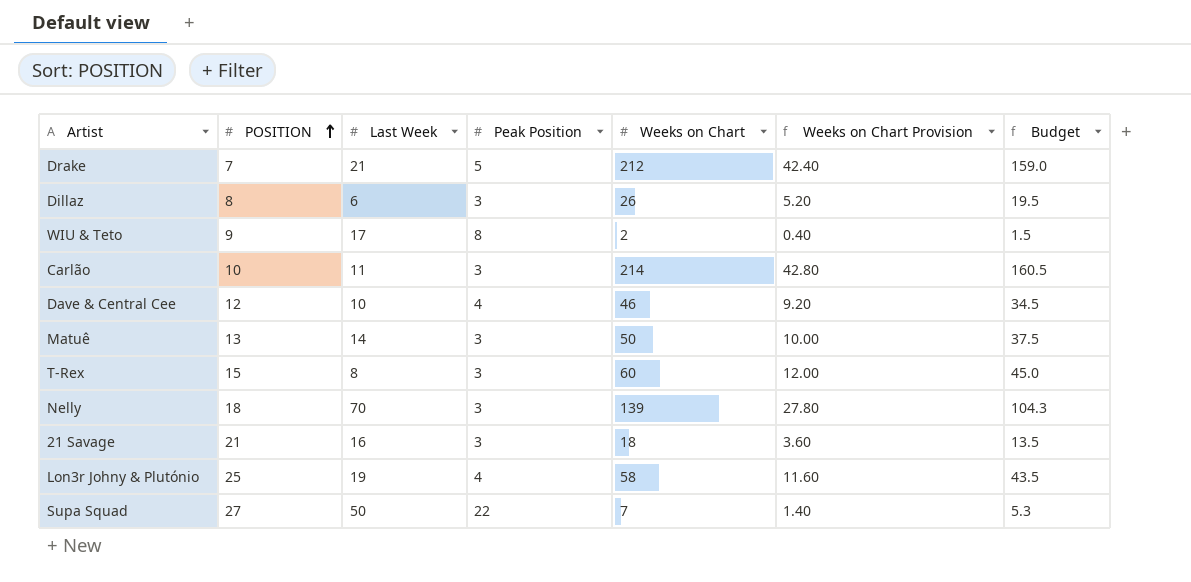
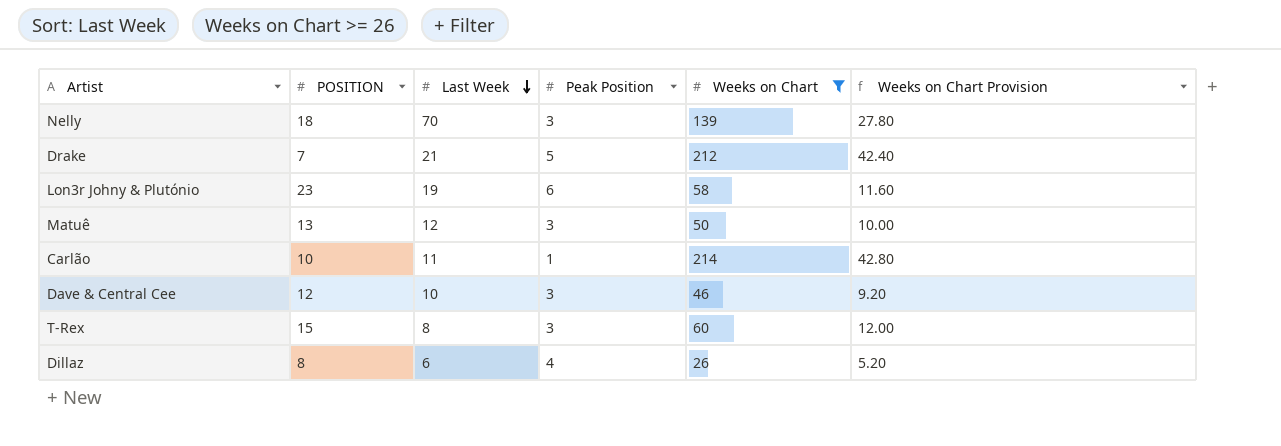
filter: none -> Weeks on Chart >= 26
row order: POSITION ascending -> Last Week descending
column Budget | formula: [Weeks on Chart] * 0.75 -> none
Lon3r Johny & Plutónio | POSITION: 25 -> 23
Lon3r Johny & Plutónio | Peak Position: 4 -> 6
Matuê | Last Week: 14 -> 12
Carlão | Peak Position: 3 -> 1
Dave & Central Cee | Peak Position: 4 -> 3
Dillaz | Peak Position: 3 -> 4

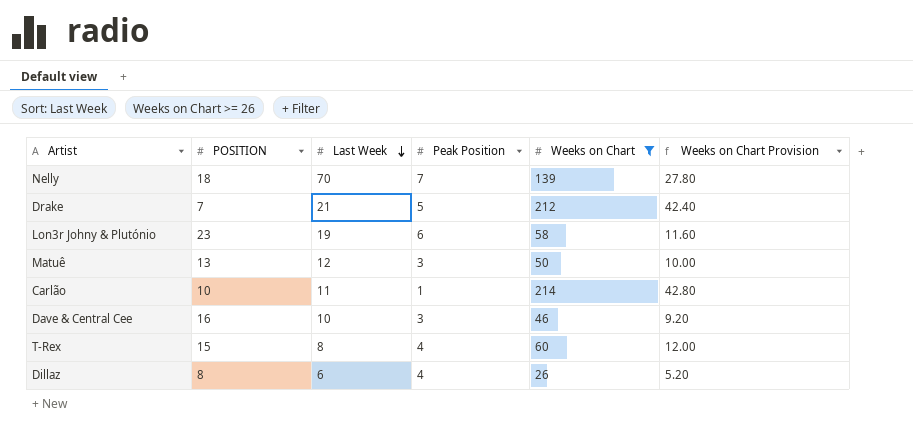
Nelly | Peak Position: 3 -> 7
Dave & Central Cee | POSITION: 12 -> 16
T-Rex | Peak Position: 3 -> 4

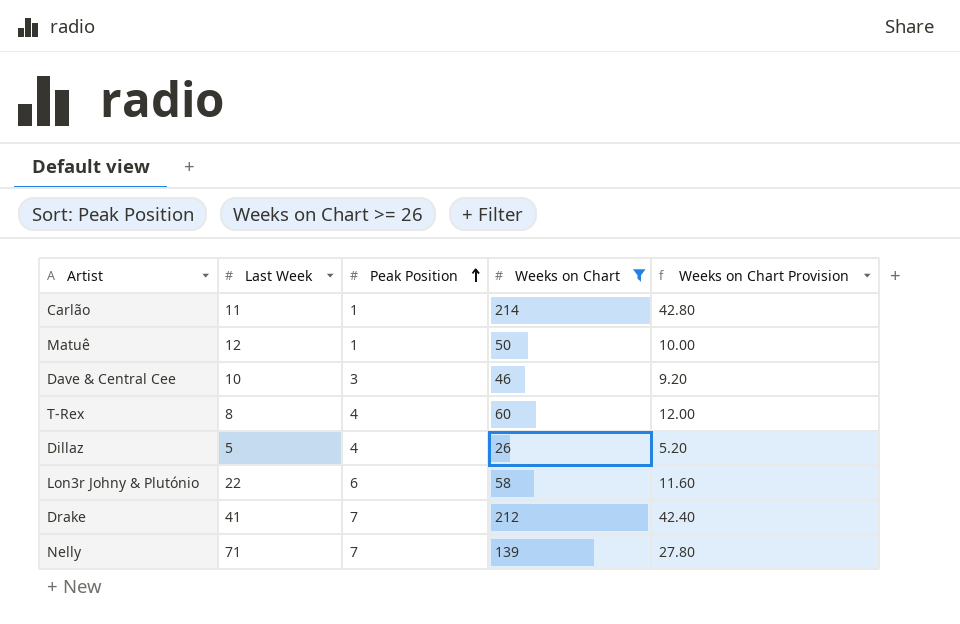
row order: Last Week descending -> Peak Position ascending
column POSITION | position: 2 -> none
Matuê | Peak Position: 3 -> 1
Dillaz | Last Week: 6 -> 5
Lon3r Johny & Plutónio | Last Week: 19 -> 22
Drake | Last Week: 21 -> 41
Drake | Peak Position: 5 -> 7
Nelly | Last Week: 70 -> 71

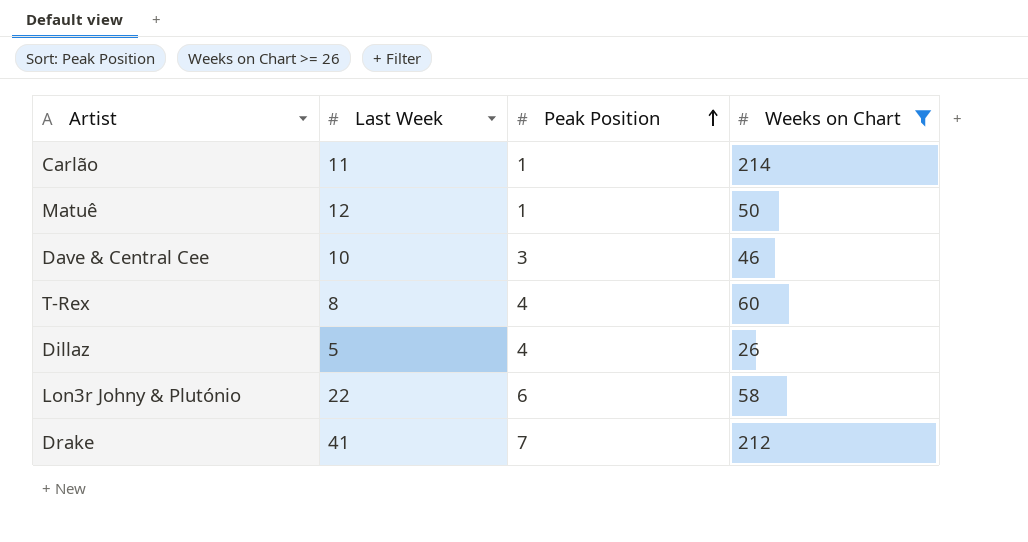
column Weeks on Chart Provision | formula: [Weeks on Chart] * 0.2 -> none
row Nelly: 71 | 7 | 139 | 27.80 -> none

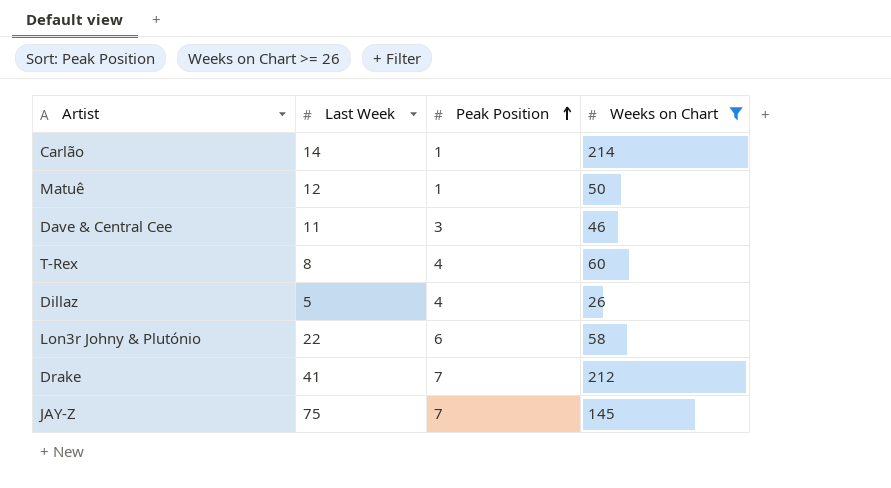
Carlão | Last Week: 11 -> 14
Dave & Central Cee | Last Week: 10 -> 11
row JAY-Z: none -> 75 | 7 | 145

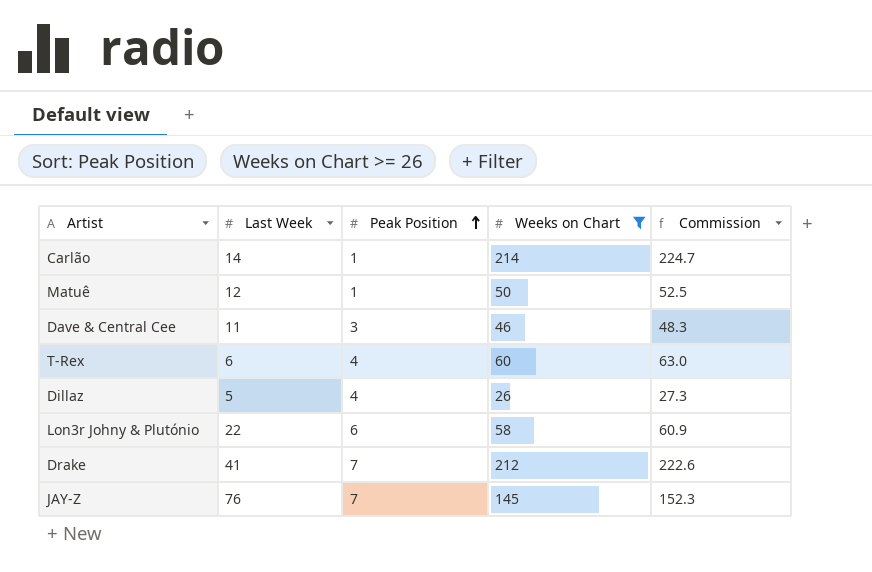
column Commission | formula: none -> [Weeks on Chart] * 1.05
T-Rex | Last Week: 8 -> 6
JAY-Z | Last Week: 75 -> 76

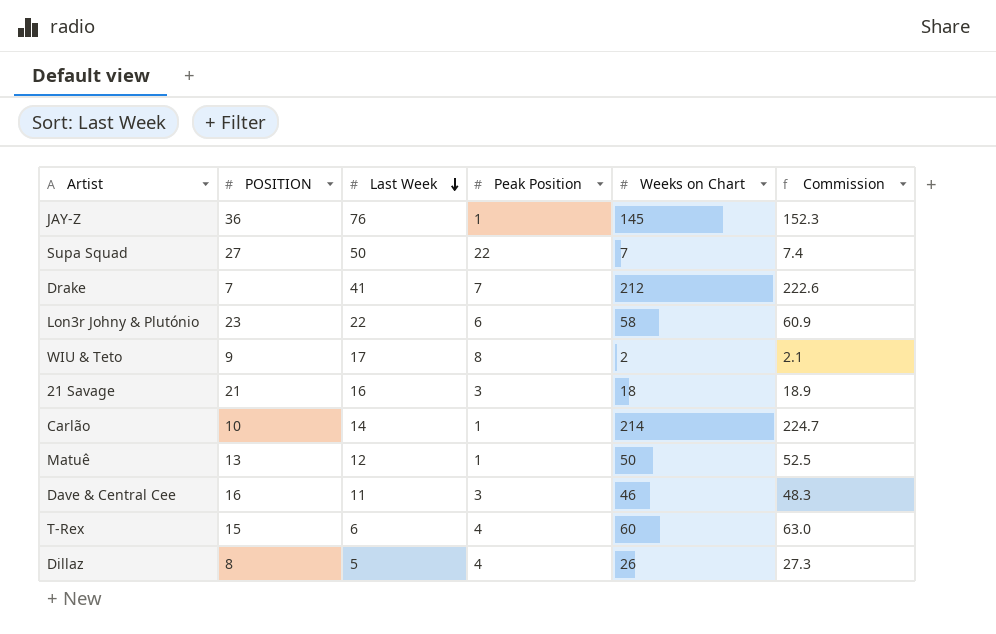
filter: Weeks on Chart >= 26 -> none
row order: Peak Position ascending -> Last Week descending
column POSITION | position: none -> 2
JAY-Z | Peak Position: 7 -> 1

